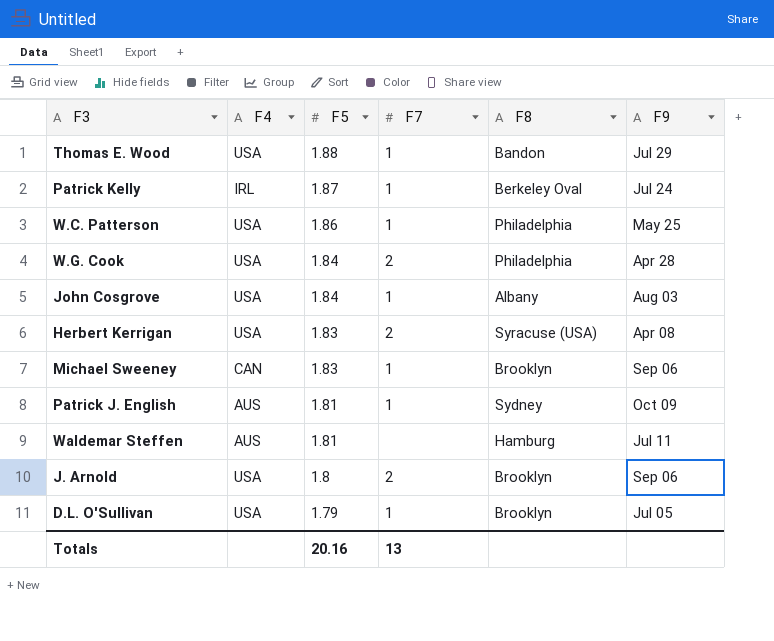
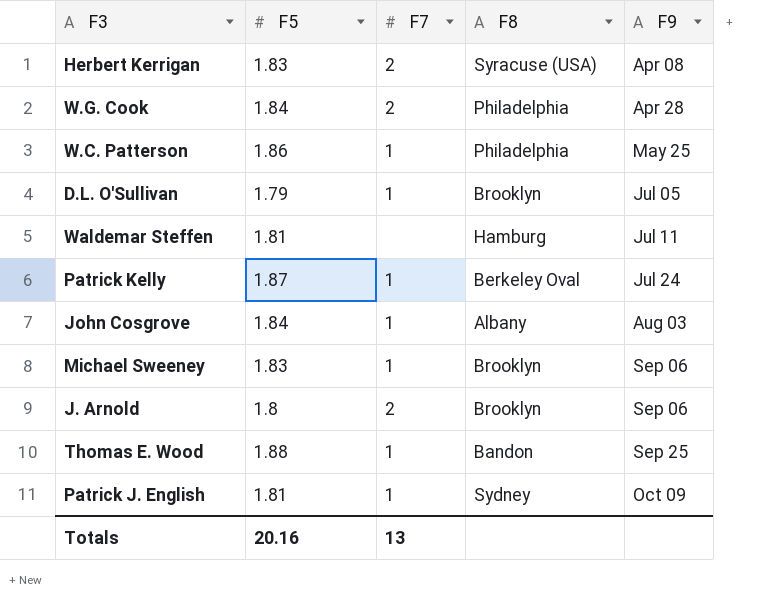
row order: F5 descending -> F9 ascending
column F4 | position: 2 -> none
Thomas E. Wood | F9: Jul 29 -> Sep 25

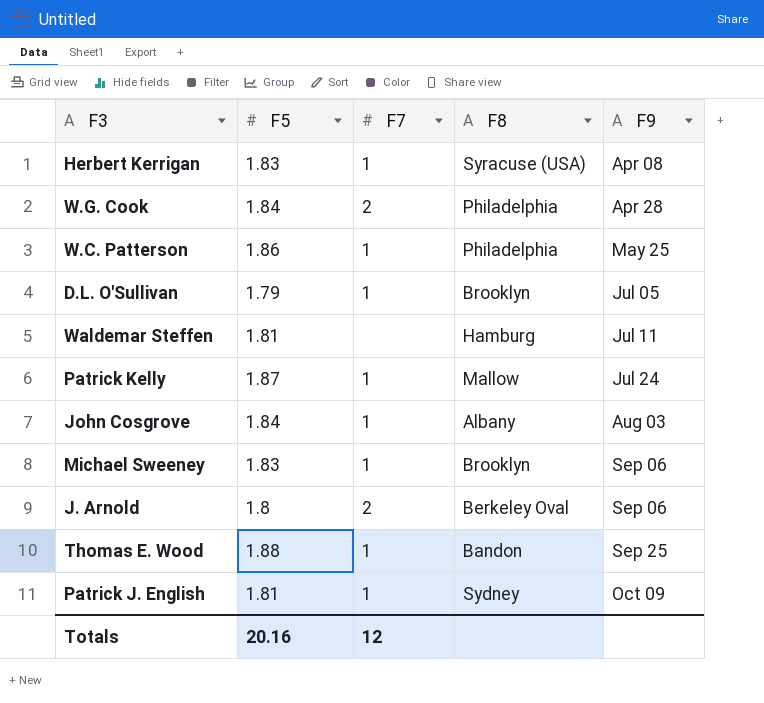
Herbert Kerrigan | F7: 2 -> 1
Patrick Kelly | F8: Berkeley Oval -> Mallow
J. Arnold | F8: Brooklyn -> Berkeley Oval
Totals | F7: 13 -> 12

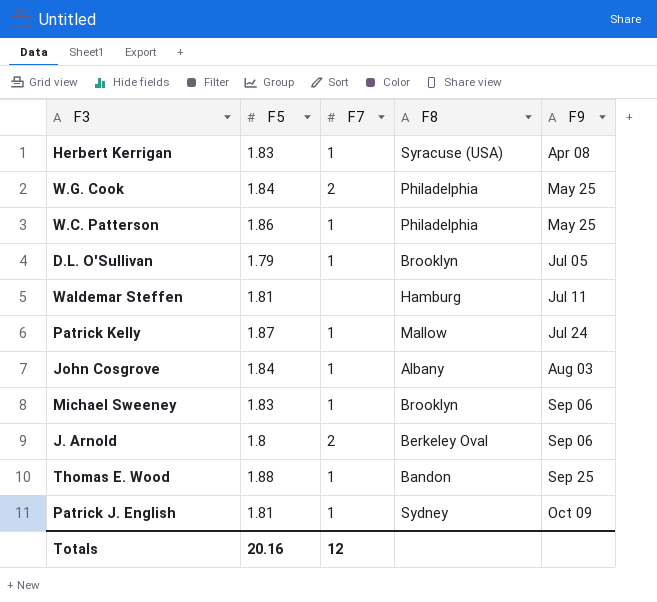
W.G. Cook | F9: Apr 28 -> May 25

